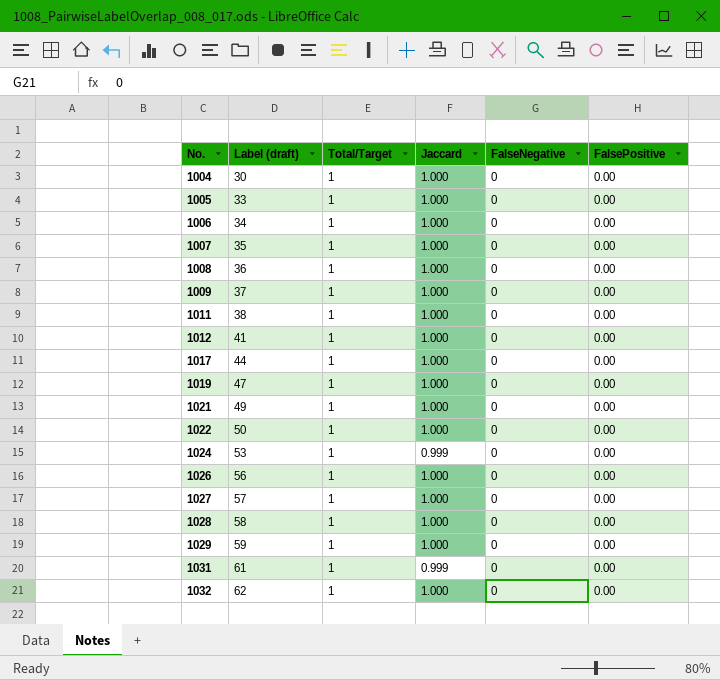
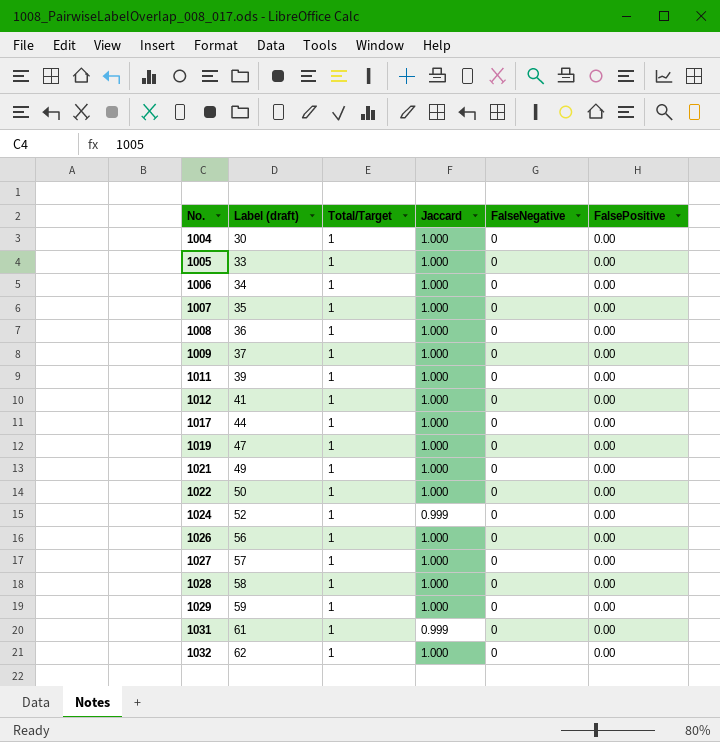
1011 | Label (draft): 38 -> 39
1024 | Label (draft): 53 -> 52

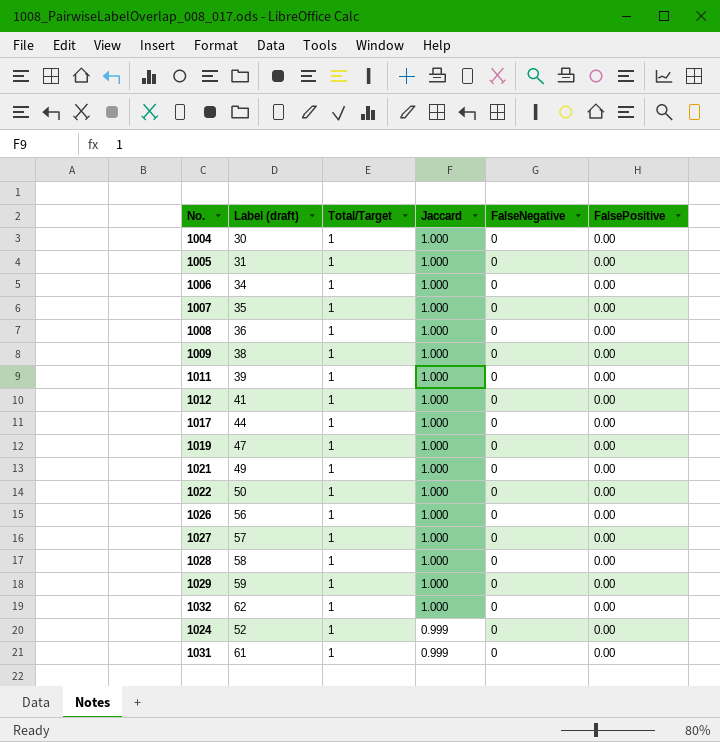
row order: No. ascending -> Jaccard descending
1005 | Label (draft): 33 -> 31
1009 | Label (draft): 37 -> 38

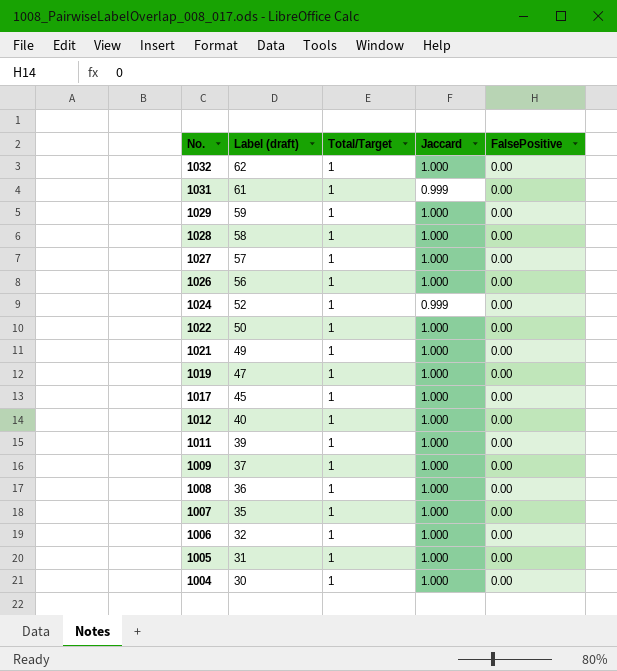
row order: Jaccard descending -> No. descending
column FalseNegative | position: 5 -> none
1017 | Label (draft): 44 -> 45
1012 | Label (draft): 41 -> 40
1009 | Label (draft): 38 -> 37
1006 | Label (draft): 34 -> 32

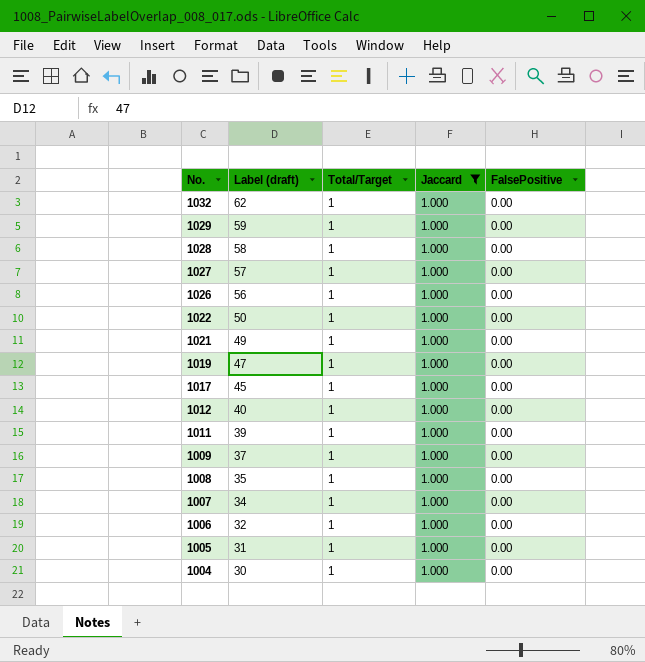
filter: none -> Jaccard = 1.000
1008 | Label (draft): 36 -> 35
1007 | Label (draft): 35 -> 34

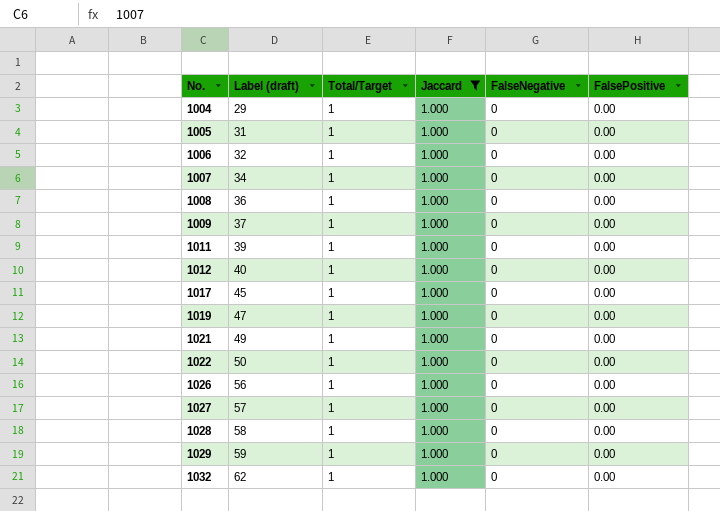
row order: No. descending -> No. ascending
column FalseNegative | position: none -> 5
1004 | Label (draft): 30 -> 29
1008 | Label (draft): 35 -> 36

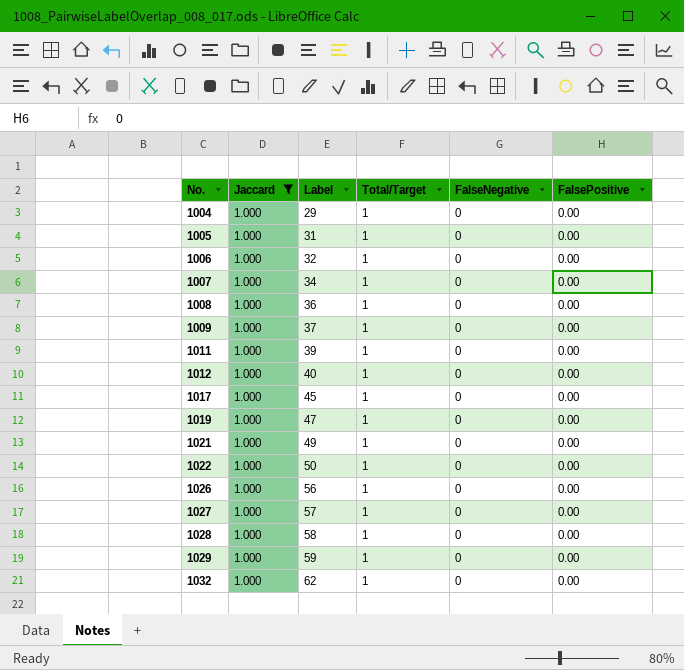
column Jaccard | position: 4 -> 2
column name: Label (draft) -> Label

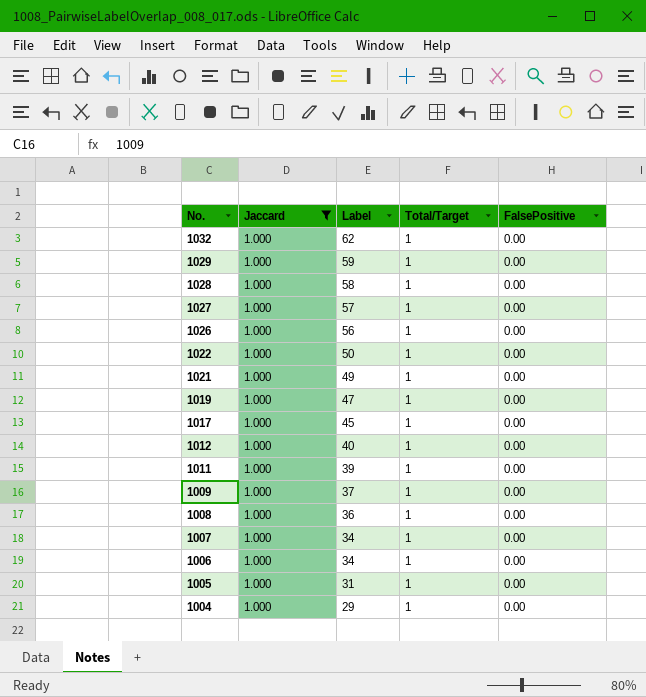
row order: No. ascending -> No. descending
column FalseNegative | position: 5 -> none
1006 | Label: 32 -> 34

